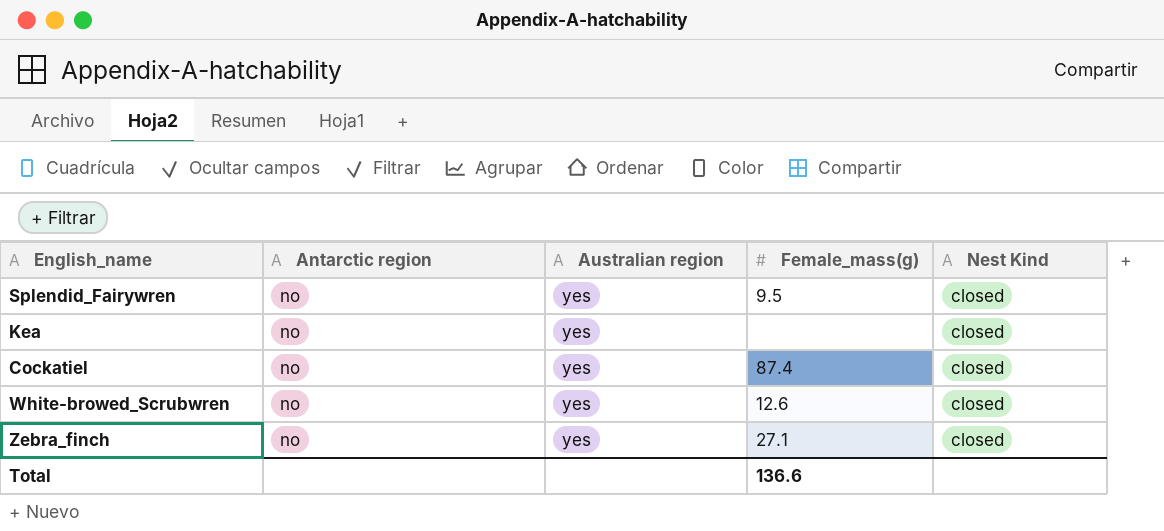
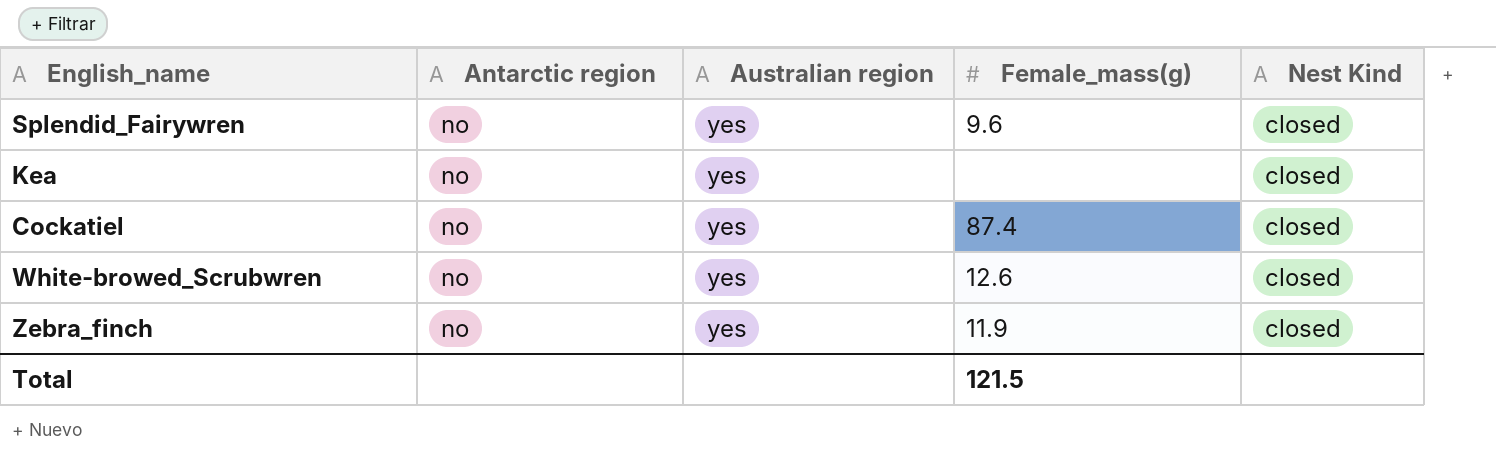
Splendid_Fairywren | Female_mass(g): 9.5 -> 9.6
Zebra_finch | Female_mass(g): 27.1 -> 11.9
Total | Female_mass(g): 136.6 -> 121.5

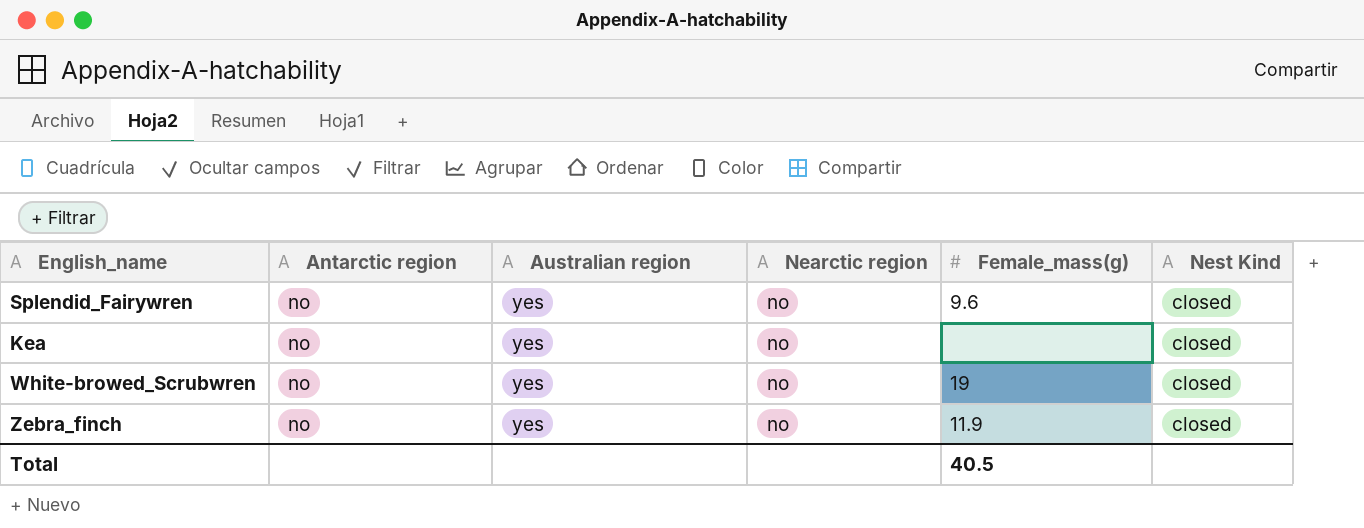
column Nearctic region | position: none -> 4
row Cockatiel: no | yes | 87.4 | closed -> none
White-browed_Scrubwren | Female_mass(g): 12.6 -> 19
Total | Female_mass(g): 121.5 -> 40.5

